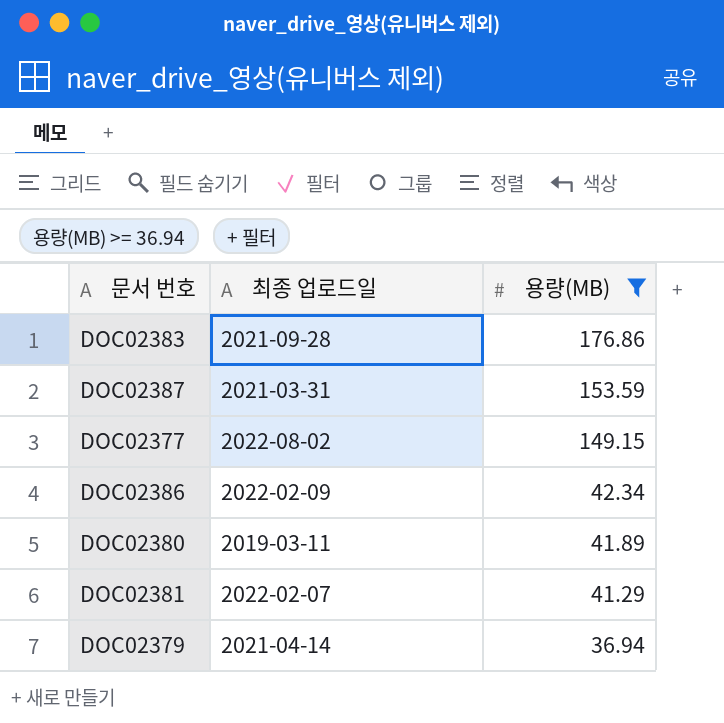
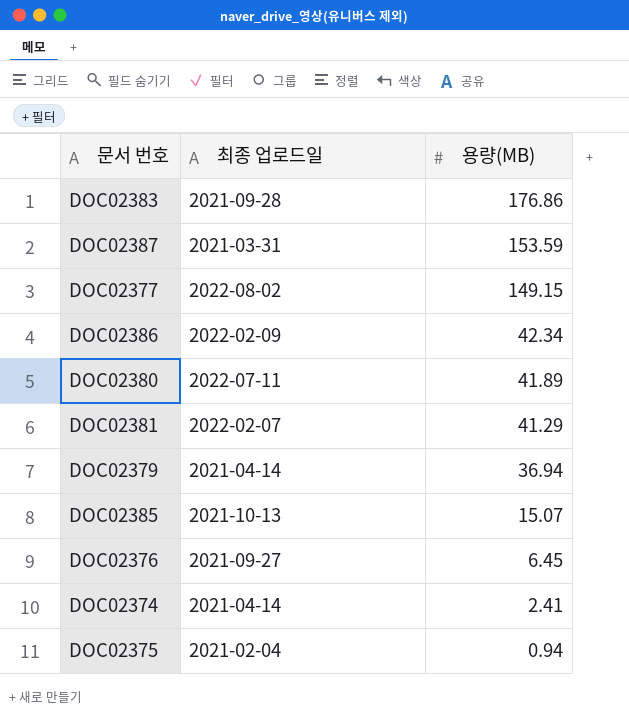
filter: 용량(MB) >= 36.94 -> none
DOC02380 | 최종 업로드일: 2019-03-11 -> 2022-07-11

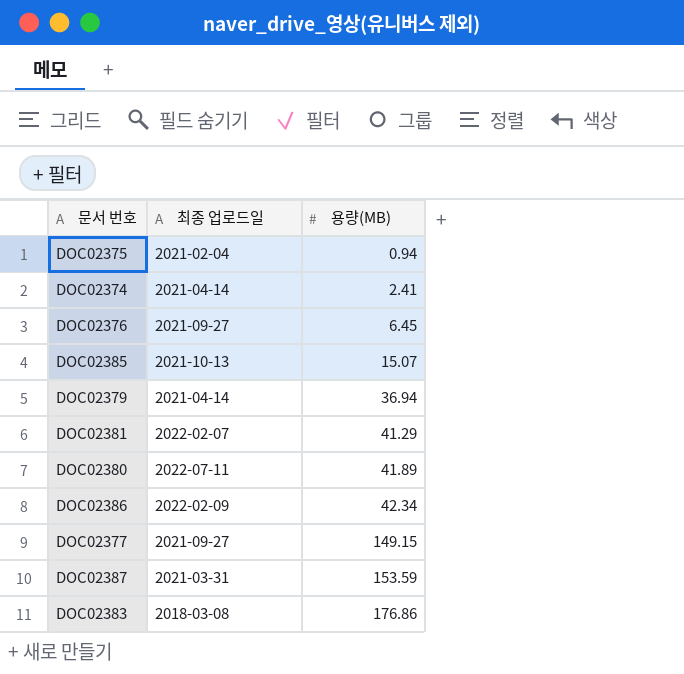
row order: 용량(MB) descending -> 용량(MB) ascending
DOC02377 | 최종 업로드일: 2022-08-02 -> 2021-09-27
DOC02383 | 최종 업로드일: 2021-09-28 -> 2018-03-08

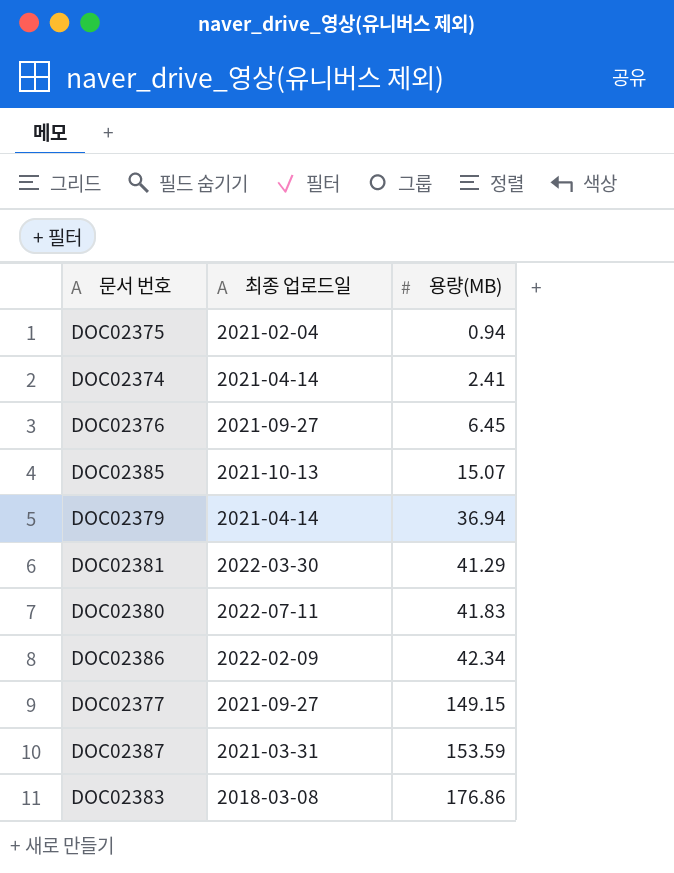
DOC02381 | 최종 업로드일: 2022-02-07 -> 2022-03-30
DOC02380 | 용량(MB): 41.89 -> 41.83

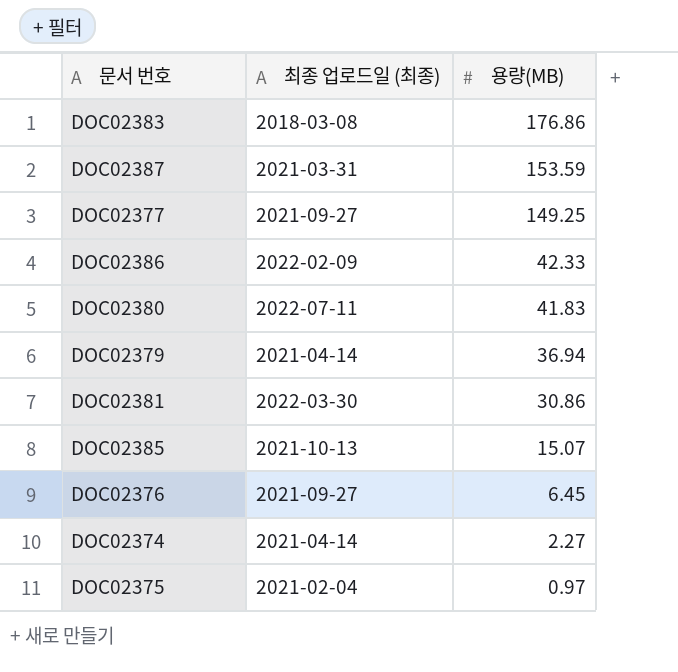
row order: 용량(MB) ascending -> 용량(MB) descending
column name: 최종 업로드일 -> 최종 업로드일 (최종)
DOC02377 | 용량(MB): 149.15 -> 149.25
DOC02386 | 용량(MB): 42.34 -> 42.33
DOC02381 | 용량(MB): 41.29 -> 30.86
DOC02374 | 용량(MB): 2.41 -> 2.27
DOC02375 | 용량(MB): 0.94 -> 0.97

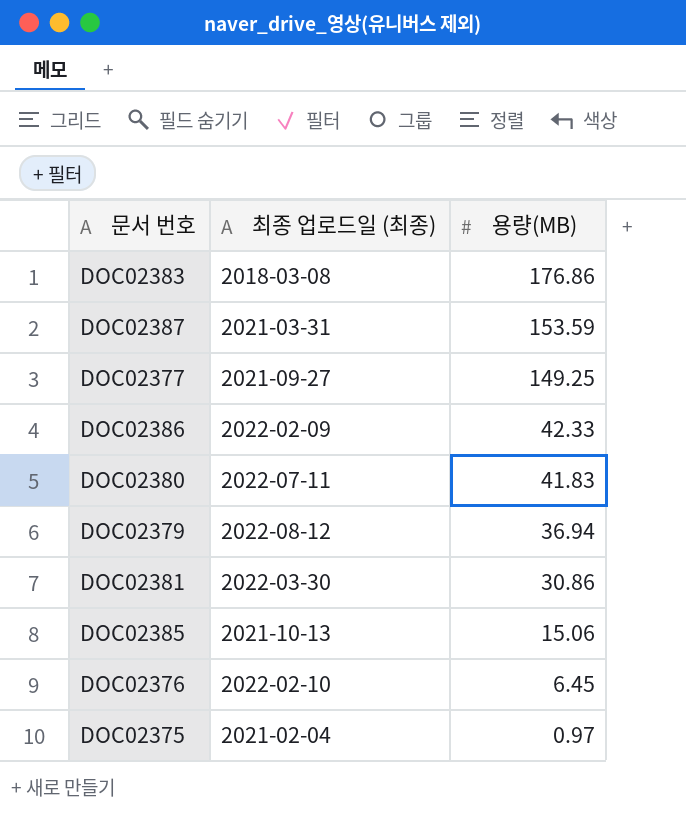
row DOC02374: 2021-04-14 | 2.27 -> none
DOC02379 | 최종 업로드일 (최종): 2021-04-14 -> 2022-08-12
DOC02385 | 용량(MB): 15.07 -> 15.06
DOC02376 | 최종 업로드일 (최종): 2021-09-27 -> 2022-02-10

